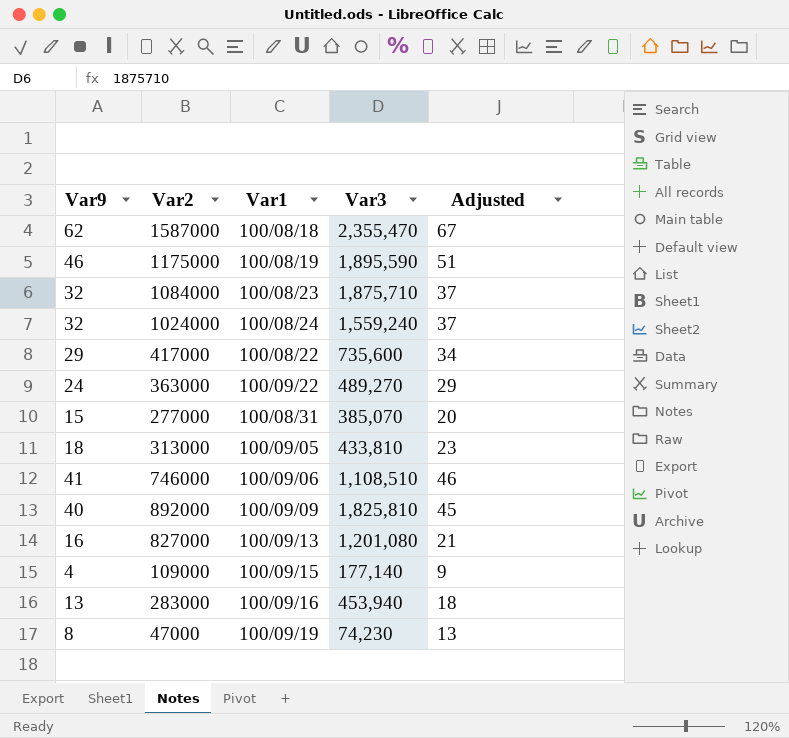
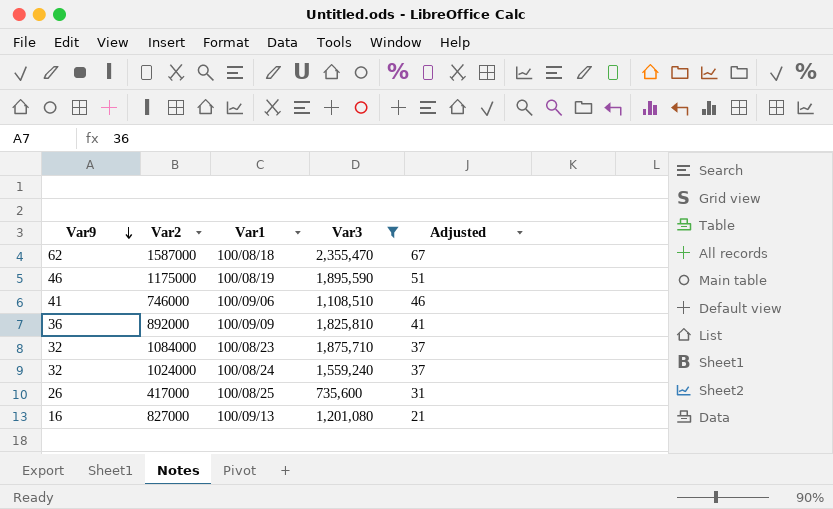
filter: none -> Var3 >= 735,600
row order: none -> Var9 descending
892000 | Var9: 40 -> 36
892000 | Adjusted: 45 -> 41
417000 | Var9: 29 -> 26
417000 | Var1: 100/08/22 -> 100/08/25
417000 | Adjusted: 34 -> 31

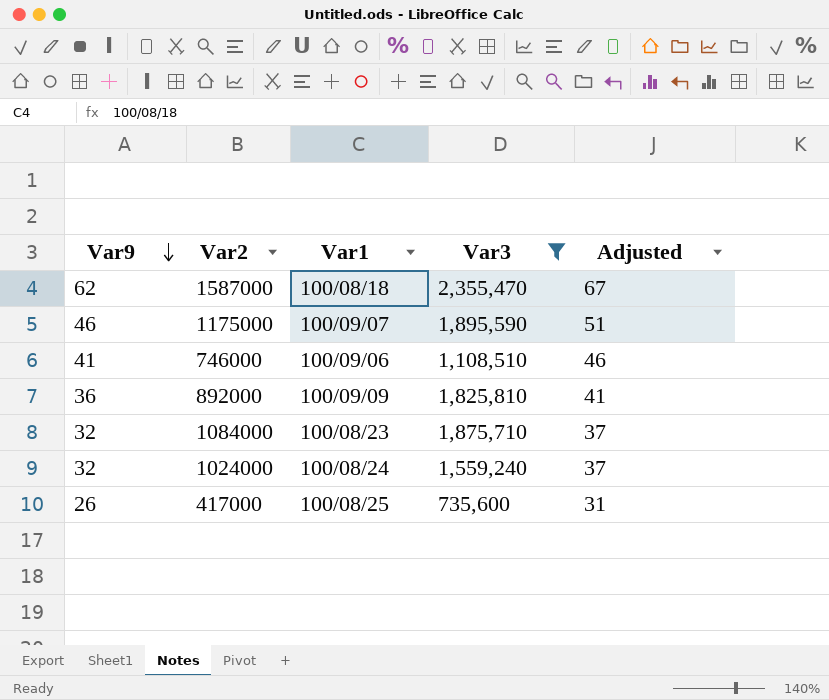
row 827000: 16 | 100/09/13 | 1,201,080 | 21 -> none
1175000 | Var1: 100/08/19 -> 100/09/07

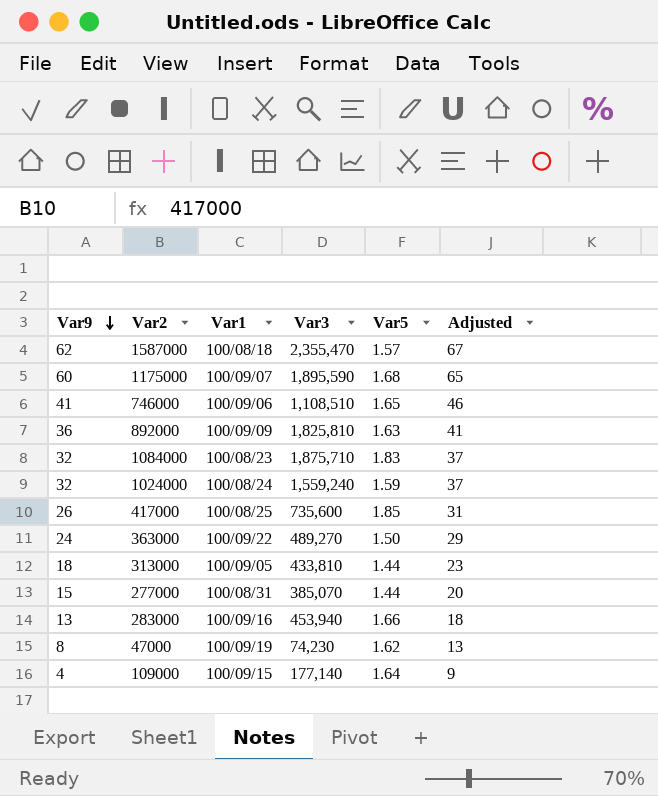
filter: Var3 >= 735,600 -> none
column Var5 | position: none -> 5
1175000 | Var9: 46 -> 60
1175000 | Adjusted: 51 -> 65

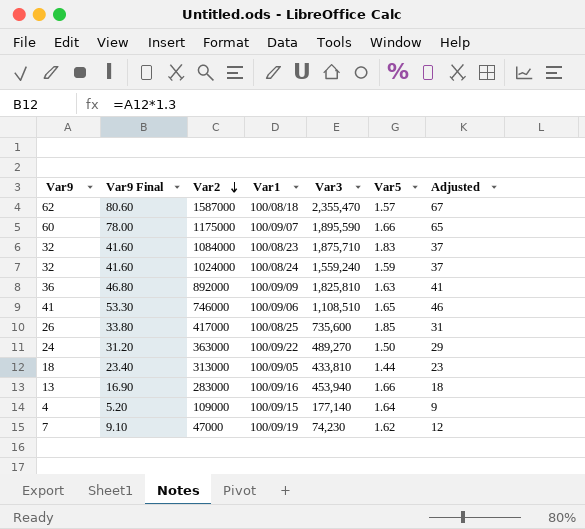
row order: Var9 descending -> Var2 descending
column Var9 Final | formula: none -> [Var9] * 1.3
row 277000: 15 | 100/08/31 | 385,070 | 1.44 | 20 -> none
1175000 | Var5: 1.68 -> 1.66
47000 | Var9: 8 -> 7
47000 | Adjusted: 13 -> 12

